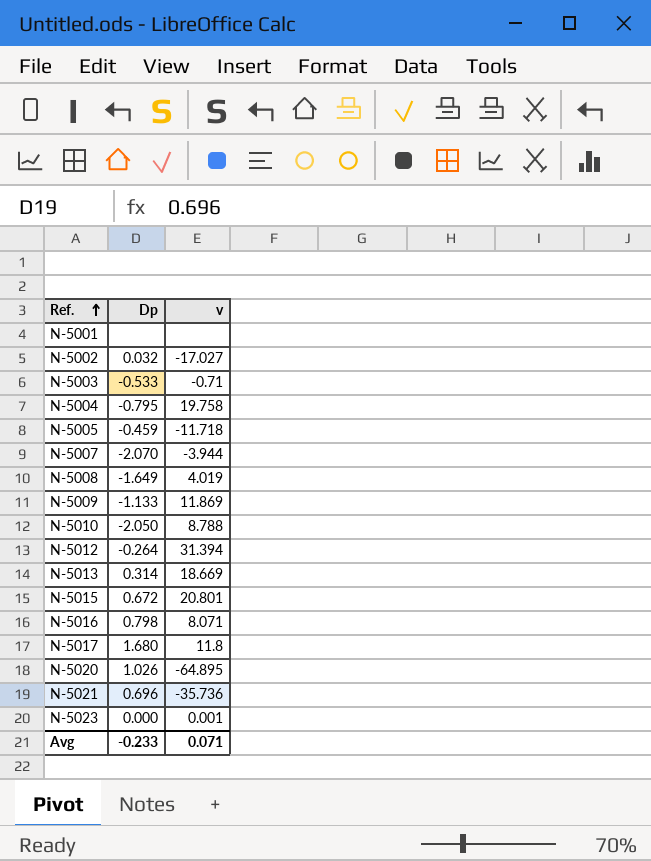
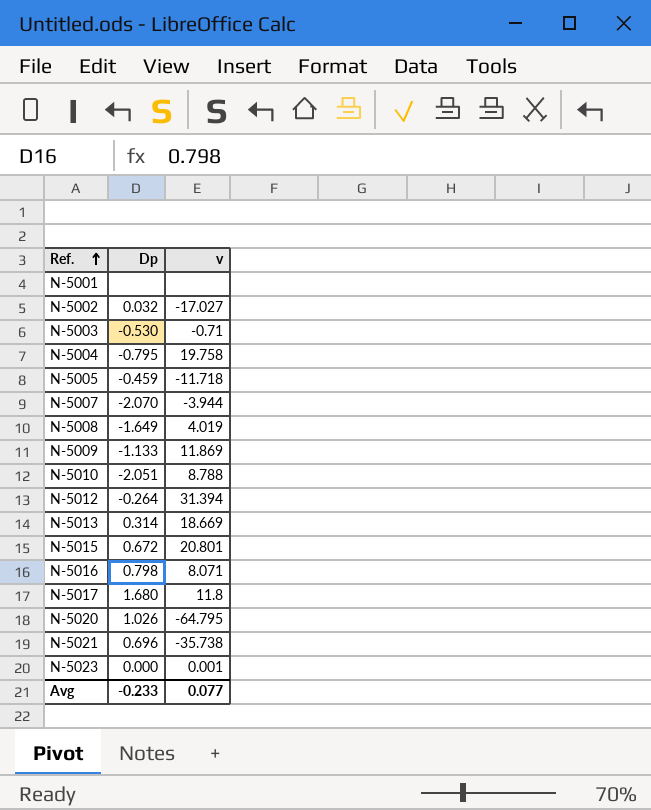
N-5003 | Dp: -0.533 -> -0.530
N-5010 | Dp: -2.050 -> -2.051
N-5020 | v: -64.895 -> -64.795
N-5021 | v: -35.736 -> -35.738
Avg | v: 0.071 -> 0.077

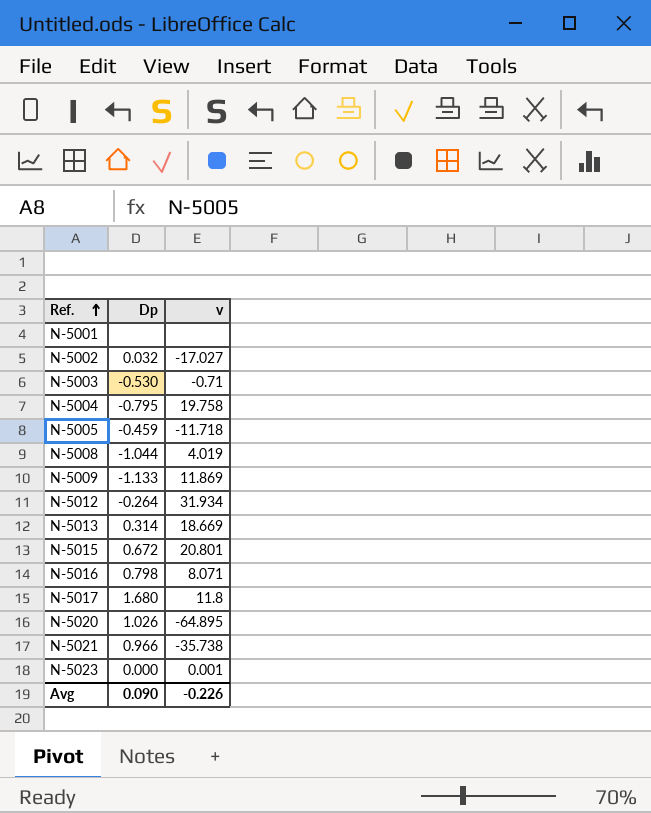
row N-5007: -2.070 | -3.944 -> none
row N-5010: -2.051 | 8.788 -> none
N-5008 | Dp: -1.649 -> -1.044
N-5012 | v: 31.394 -> 31.934
N-5020 | v: -64.795 -> -64.895
N-5021 | Dp: 0.696 -> 0.966
Avg | Dp: -0.233 -> 0.090
Avg | v: 0.077 -> -0.226

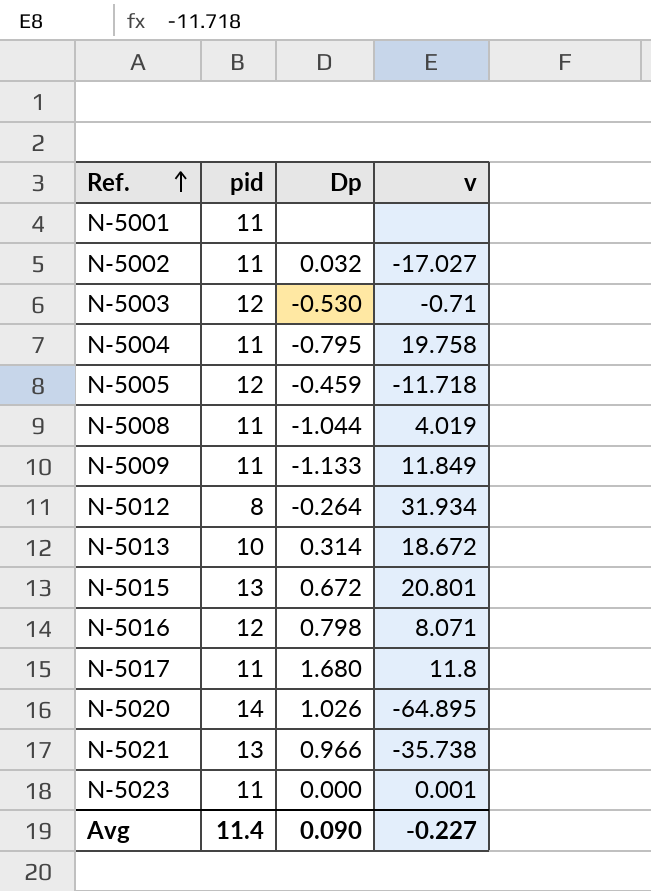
column pid | position: none -> 2
N-5009 | v: 11.869 -> 11.849
N-5013 | v: 18.669 -> 18.672
Avg | v: -0.226 -> -0.227

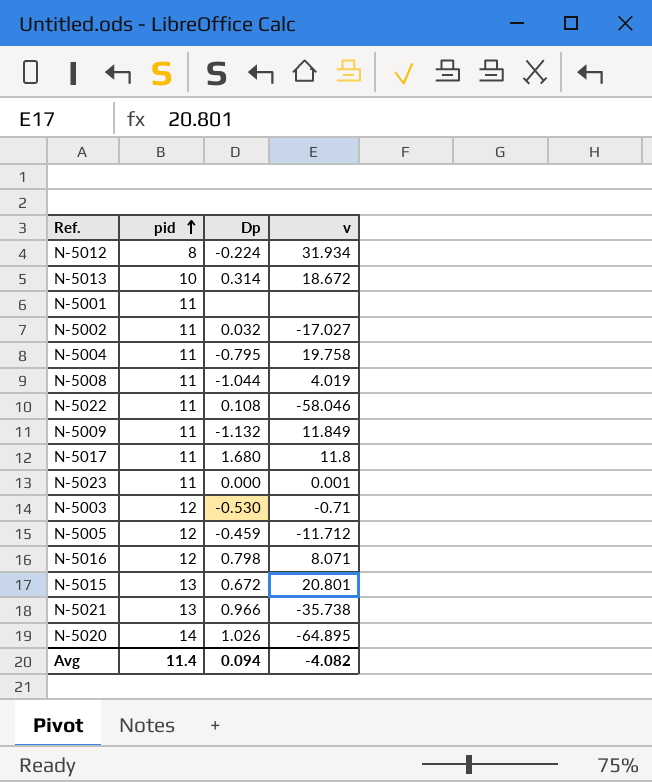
row order: Ref. ascending -> pid ascending
N-5012 | Dp: -0.264 -> -0.224
row N-5022: none -> 11 | 0.108 | -58.046
N-5009 | Dp: -1.133 -> -1.132
N-5005 | v: -11.718 -> -11.712
Avg | Dp: 0.090 -> 0.094
Avg | v: -0.227 -> -4.082

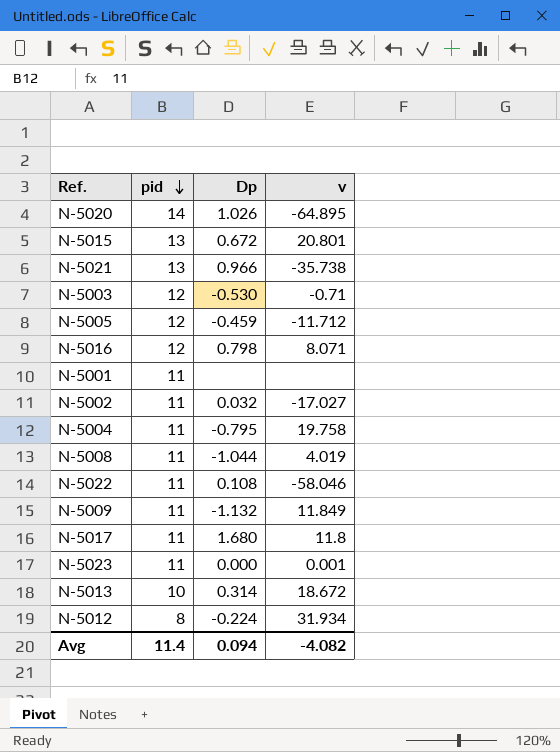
row order: pid ascending -> pid descending

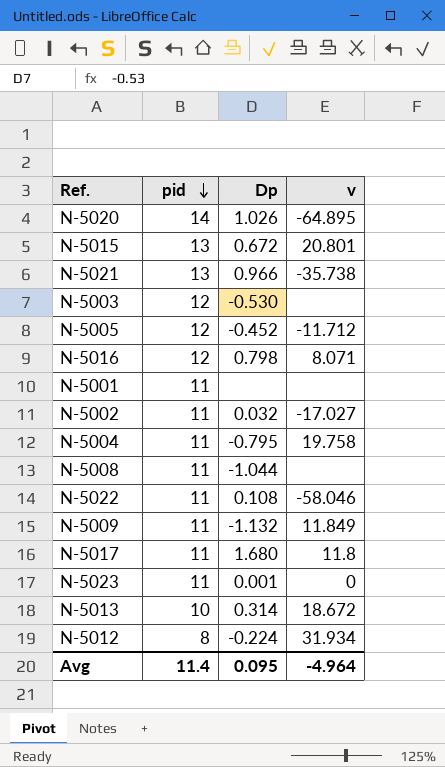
N-5003 | v: -0.71 -> none
N-5005 | Dp: -0.459 -> -0.452
N-5008 | v: 4.019 -> none
N-5023 | Dp: 0.000 -> 0.001
N-5023 | v: 0.001 -> 0
Avg | Dp: 0.094 -> 0.095
Avg | v: -4.082 -> -4.964

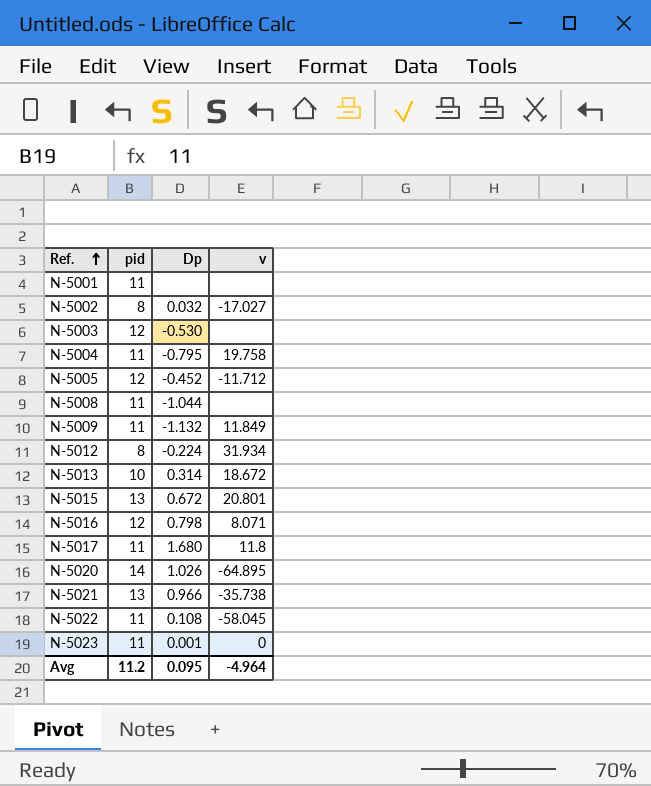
row order: pid descending -> Ref. ascending
N-5002 | pid: 11 -> 8
N-5022 | v: -58.046 -> -58.045
Avg | pid: 11.4 -> 11.2

